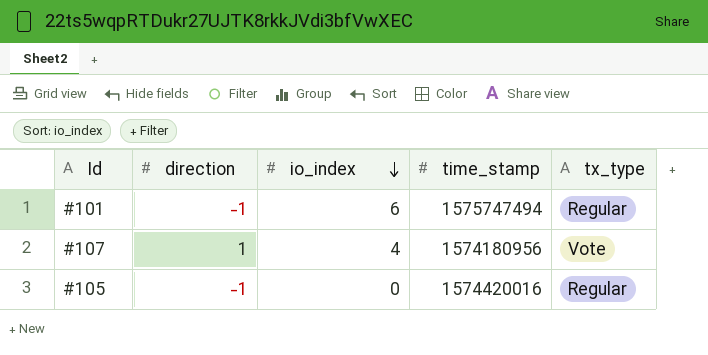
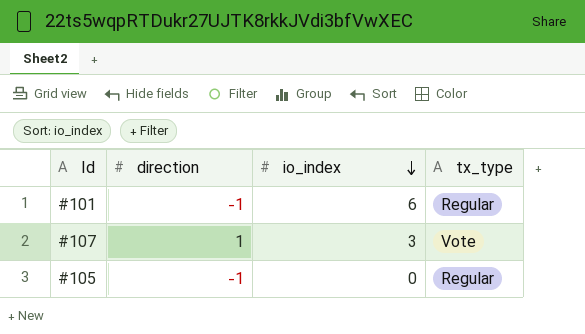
column time_stamp | position: 4 -> none
#107 | io_index: 4 -> 3

